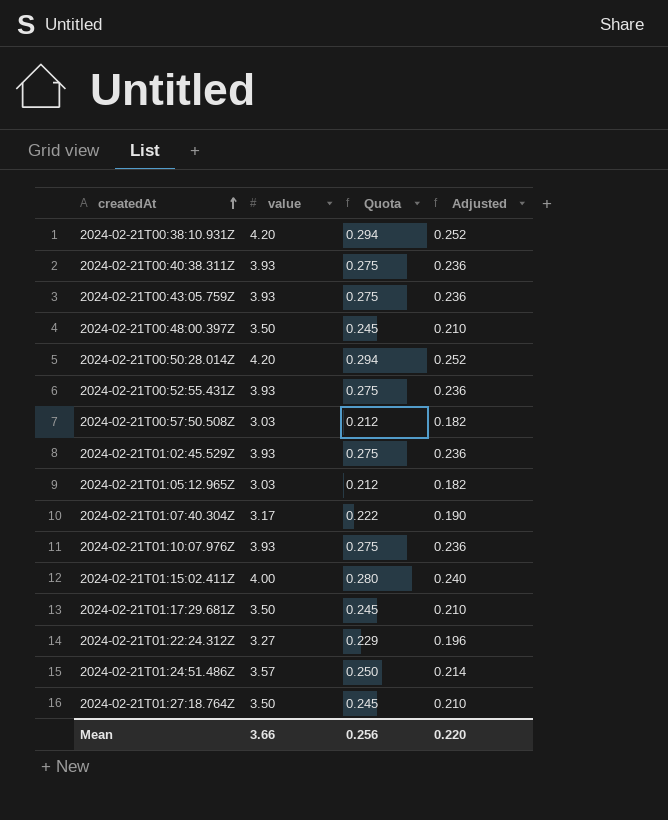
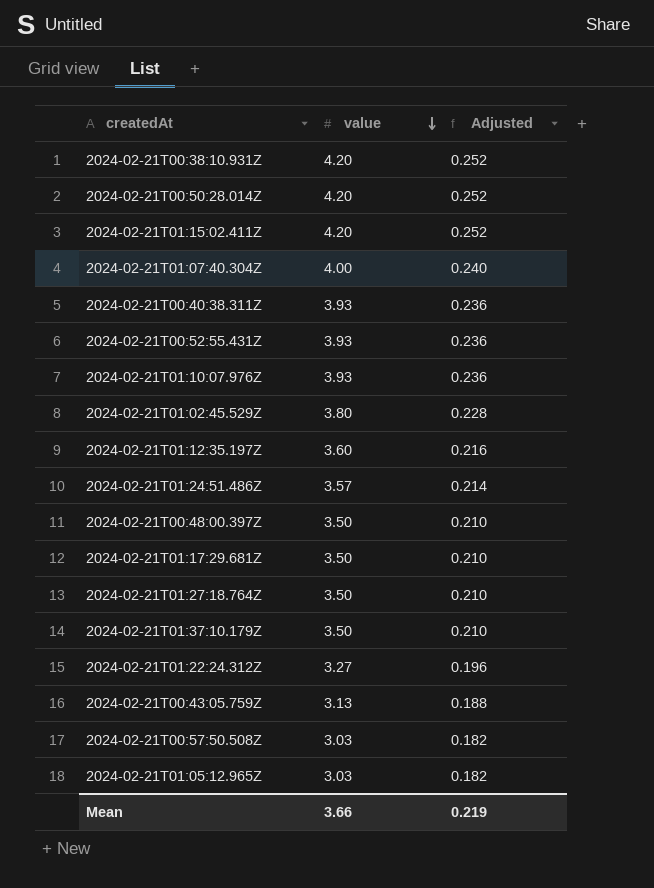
row order: createdAt ascending -> value descending
column Quota | formula: [value] * 0.07 -> none
2024-02-21T01:15:02.411Z | value: 4.00 -> 4.20
2024-02-21T01:15:02.411Z | Adjusted: 0.240 -> 0.252
2024-02-21T01:07:40.304Z | value: 3.17 -> 4.00
2024-02-21T01:07:40.304Z | Adjusted: 0.190 -> 0.240
2024-02-21T01:02:45.529Z | value: 3.93 -> 3.80
2024-02-21T01:02:45.529Z | Adjusted: 0.236 -> 0.228
row 2024-02-21T01:12:35.197Z: none -> 3.60 | 0.216
row 2024-02-21T01:37:10.179Z: none -> 3.50 | 0.210
2024-02-21T00:43:05.759Z | value: 3.93 -> 3.13
2024-02-21T00:43:05.759Z | Adjusted: 0.236 -> 0.188
Mean | Adjusted: 0.220 -> 0.219

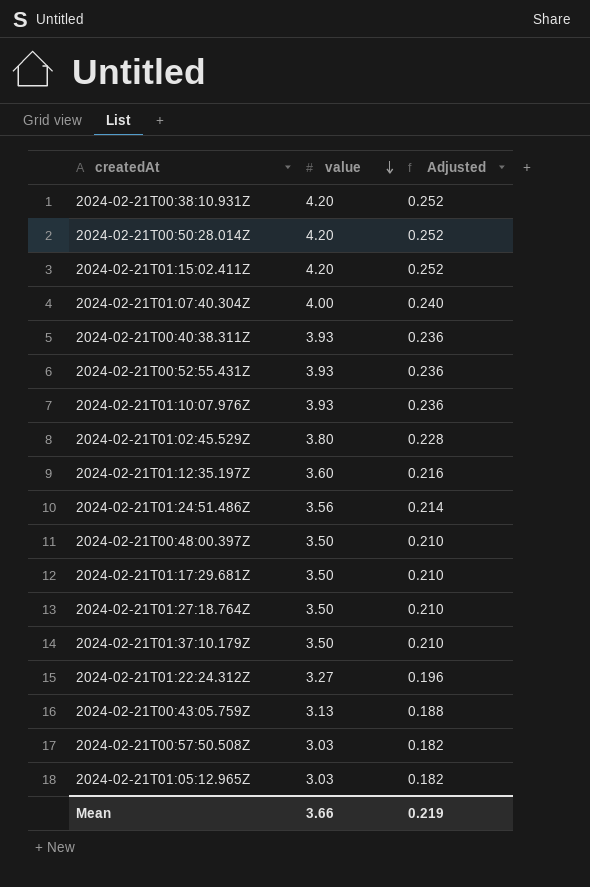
2024-02-21T01:24:51.486Z | value: 3.57 -> 3.56

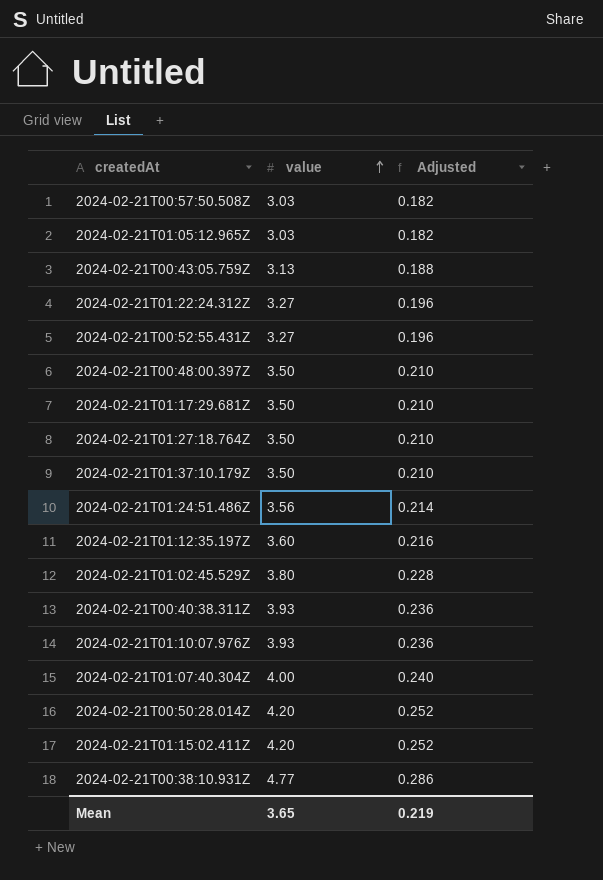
row order: value descending -> value ascending
2024-02-21T00:52:55.431Z | value: 3.93 -> 3.27
2024-02-21T00:52:55.431Z | Adjusted: 0.236 -> 0.196
2024-02-21T00:38:10.931Z | value: 4.20 -> 4.77
2024-02-21T00:38:10.931Z | Adjusted: 0.252 -> 0.286
Mean | value: 3.66 -> 3.65

